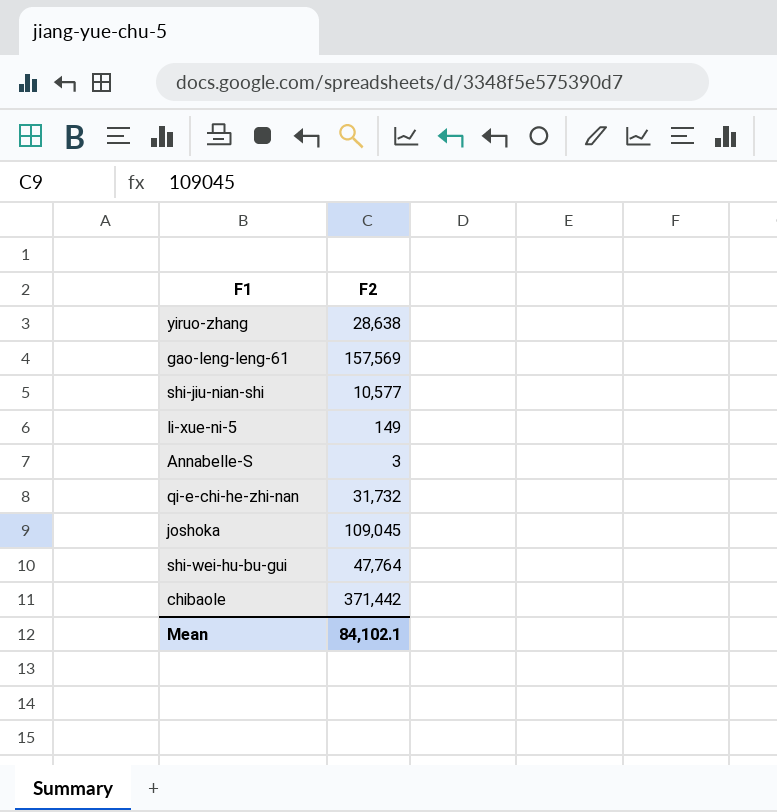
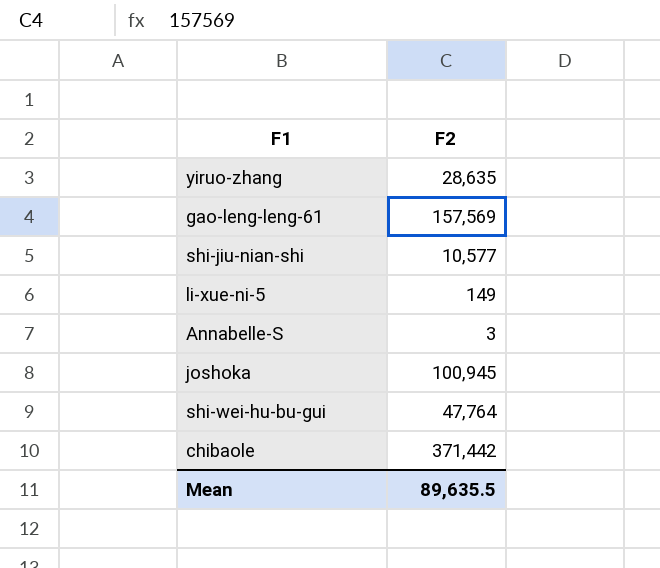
row qi-e-chi-he-zhi-nan: 31,732 -> none
yiruo-zhang | F2: 28,638 -> 28,635
joshoka | F2: 109,045 -> 100,945
Mean | F2: 84,102.1 -> 89,635.5

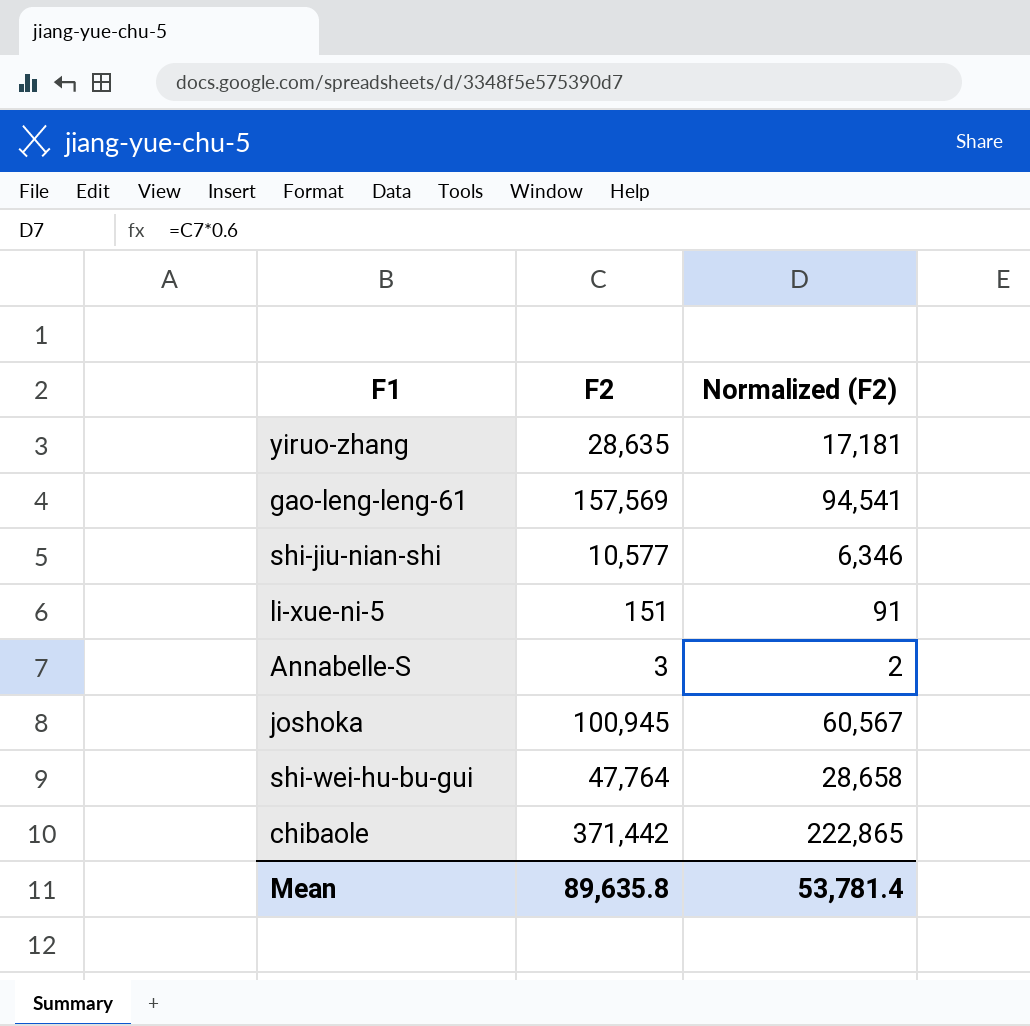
column Normalized (F2) | formula: none -> [F2] * 0.6
li-xue-ni-5 | F2: 149 -> 151
Mean | F2: 89,635.5 -> 89,635.8

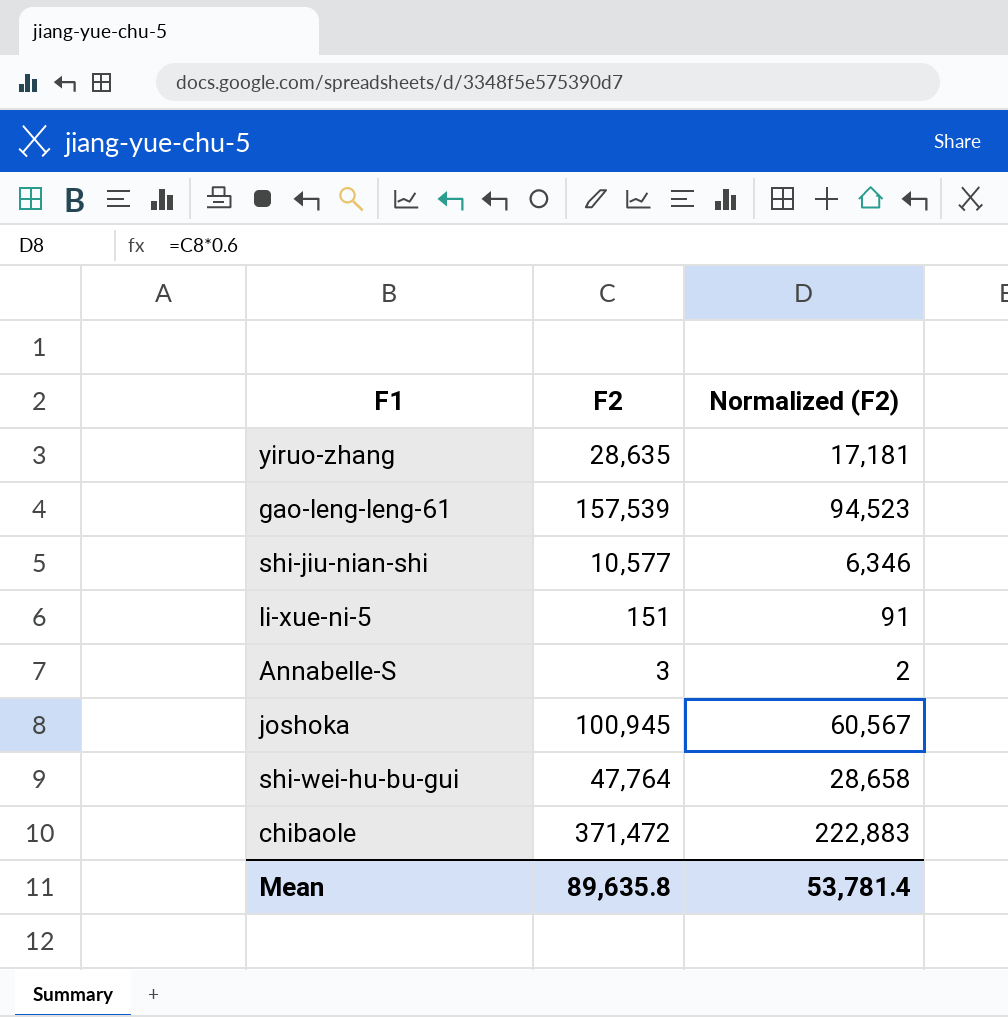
gao-leng-leng-61 | F2: 157,569 -> 157,539
gao-leng-leng-61 | Normalized (F2): 94,541 -> 94,523
chibaole | F2: 371,442 -> 371,472
chibaole | Normalized (F2): 222,865 -> 222,883

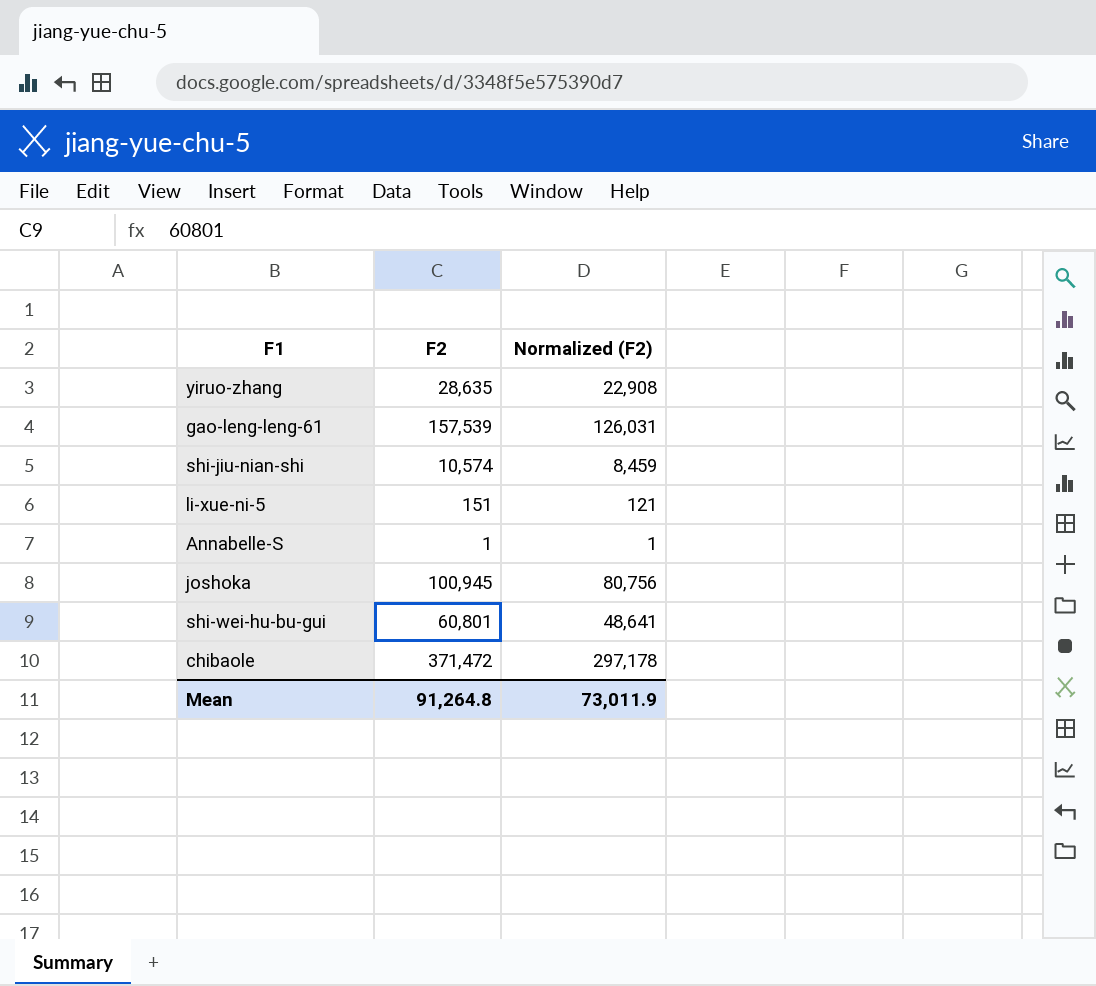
column Normalized (F2) | formula: [F2] * 0.6 -> [F2] * 0.8
shi-jiu-nian-shi | F2: 10,577 -> 10,574
Annabelle-S | F2: 3 -> 1
shi-wei-hu-bu-gui | F2: 47,764 -> 60,801
Mean | F2: 89,635.8 -> 91,264.8
Mean | Normalized (F2): 53,781.4 -> 73,011.9

